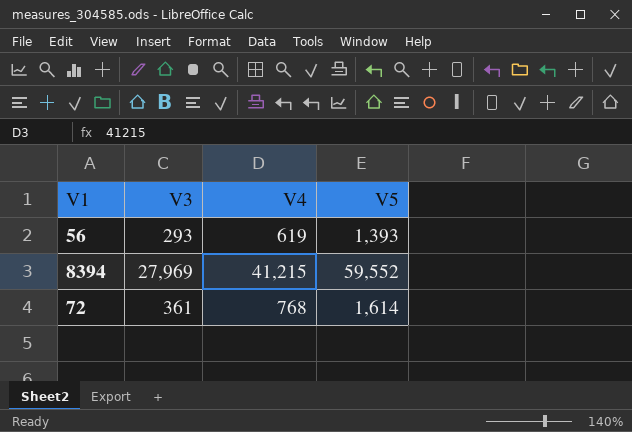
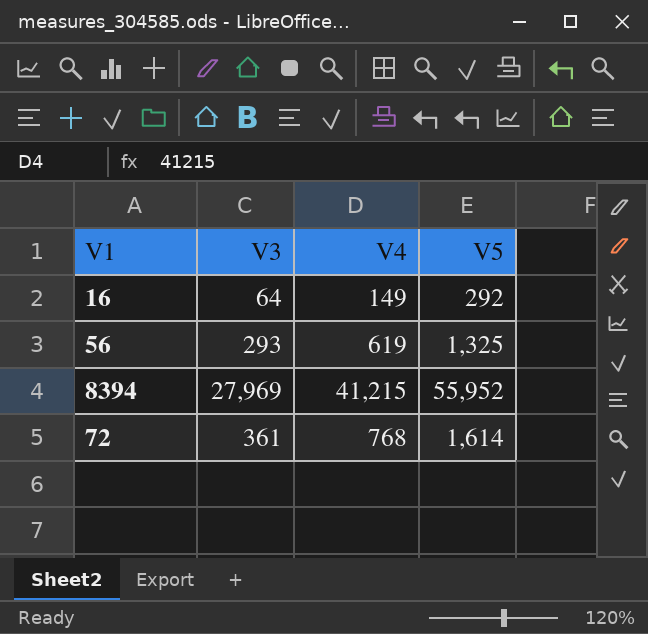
row 16: none -> 64 | 149 | 292
56 | V5: 1,393 -> 1,325
8394 | V5: 59,552 -> 55,952

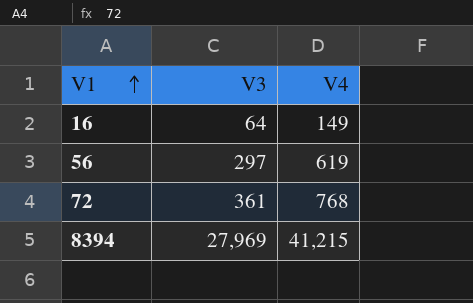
row order: none -> V1 ascending
column V5 | position: 4 -> none
56 | V3: 293 -> 297

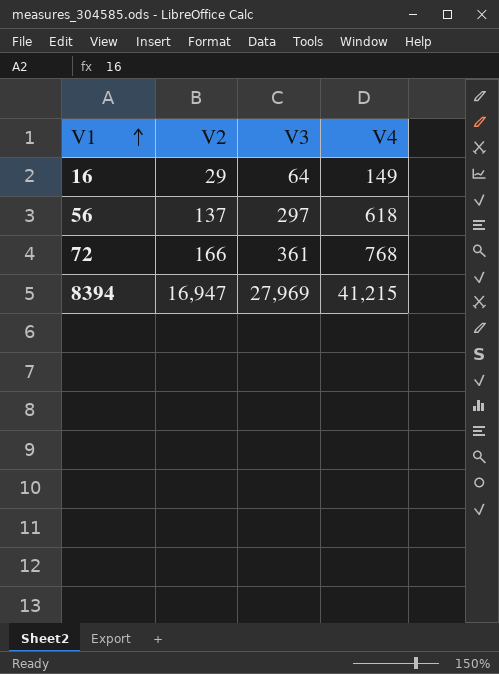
column V2 | position: none -> 2
56 | V4: 619 -> 618

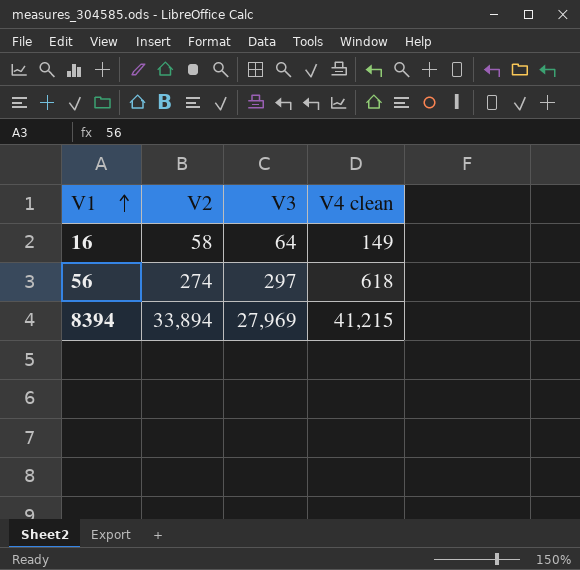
column name: V4 -> V4 clean
row 72: 166 | 361 | 768 -> none
16 | V2: 29 -> 58
56 | V2: 137 -> 274
8394 | V2: 16,947 -> 33,894

